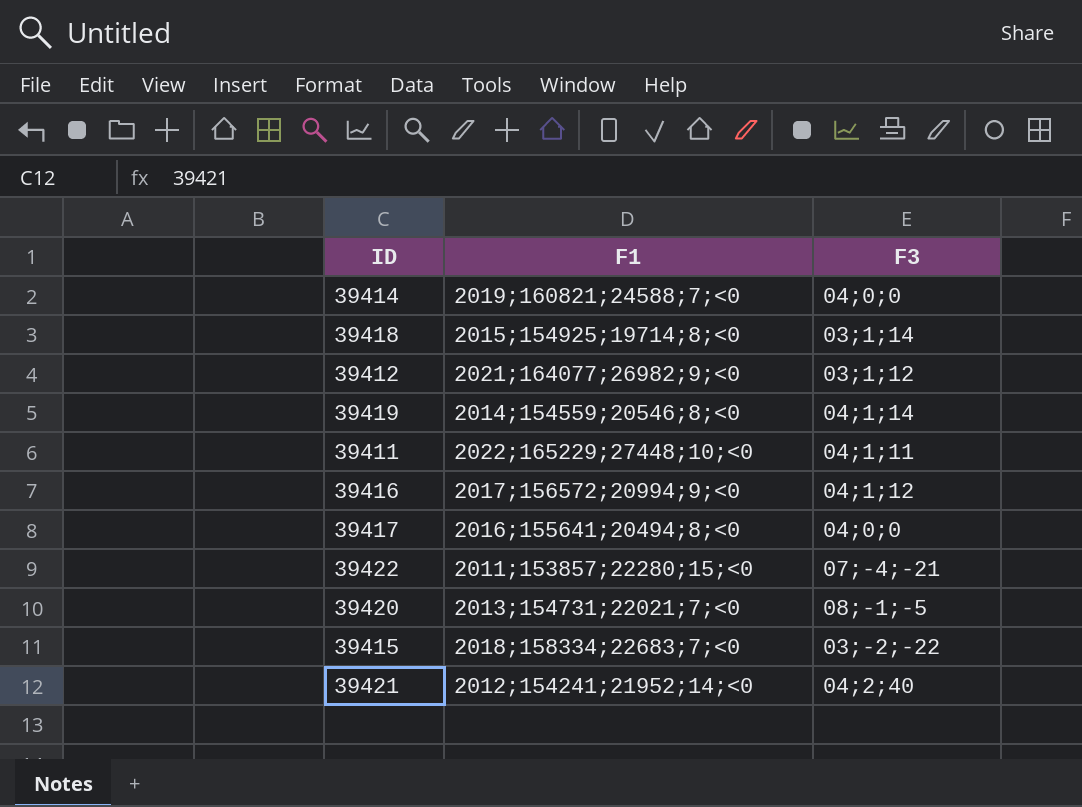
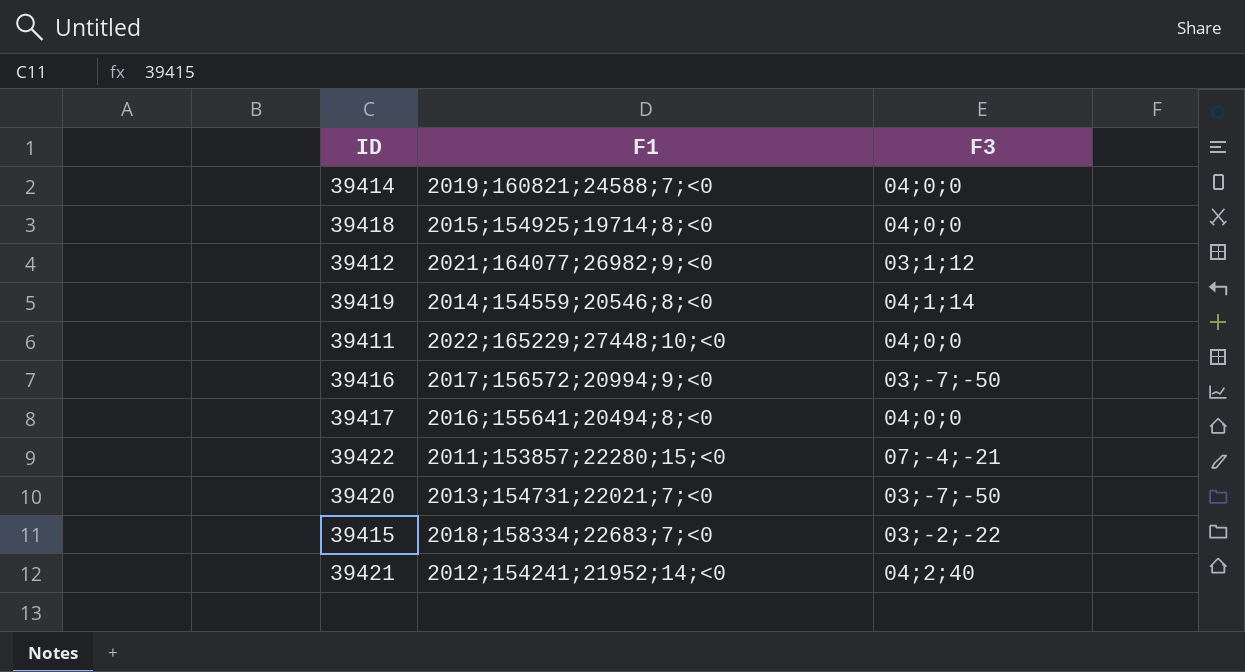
39418 | F3: 03;1;14 -> 04;0;0
39411 | F3: 04;1;11 -> 04;0;0
39416 | F3: 04;1;12 -> 03;-7;-50
39420 | F3: 08;-1;-5 -> 03;-7;-50

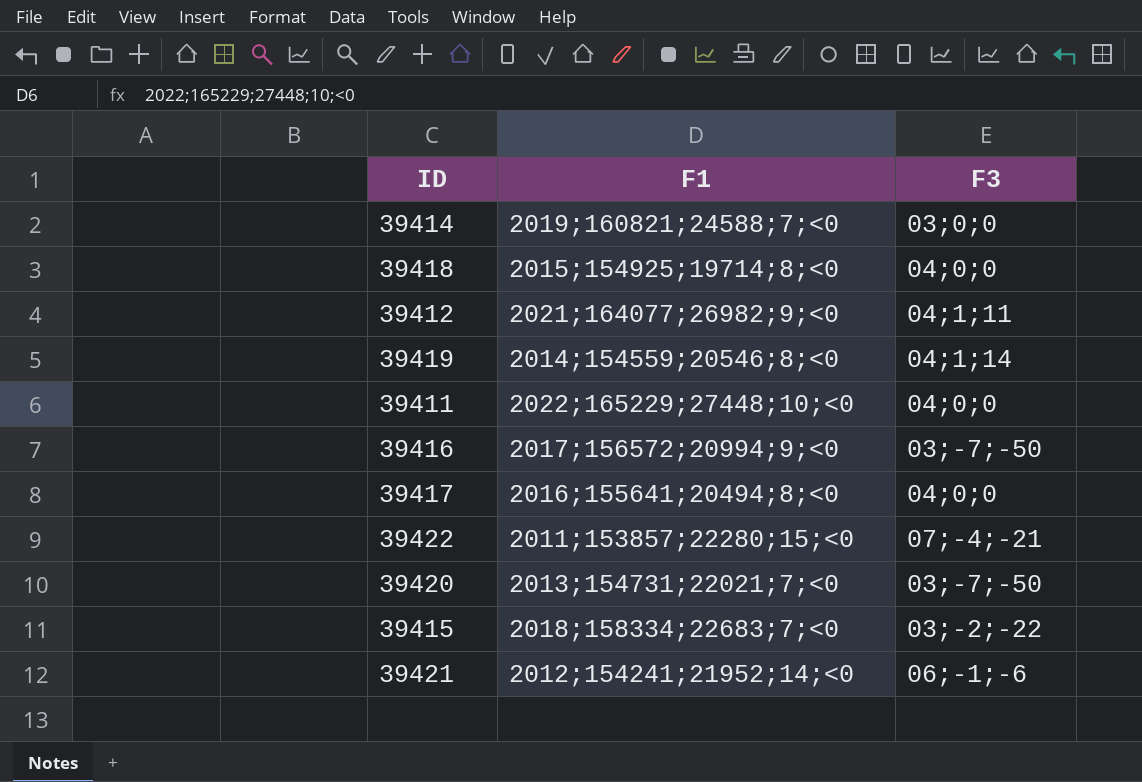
39414 | F3: 04;0;0 -> 03;0;0
39412 | F3: 03;1;12 -> 04;1;11
39421 | F3: 04;2;40 -> 06;-1;-6

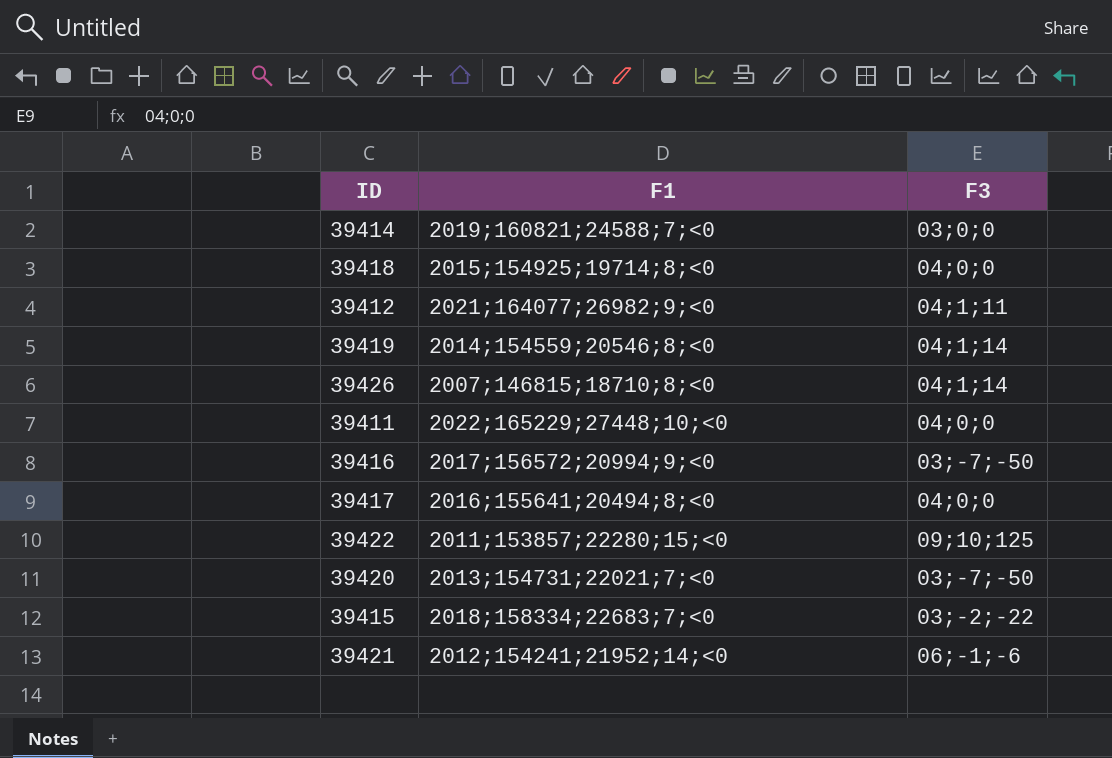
row 39426: none -> 2007;146815;18710;8;<0 | 04;1;14
39422 | F3: 07;-4;-21 -> 09;10;125

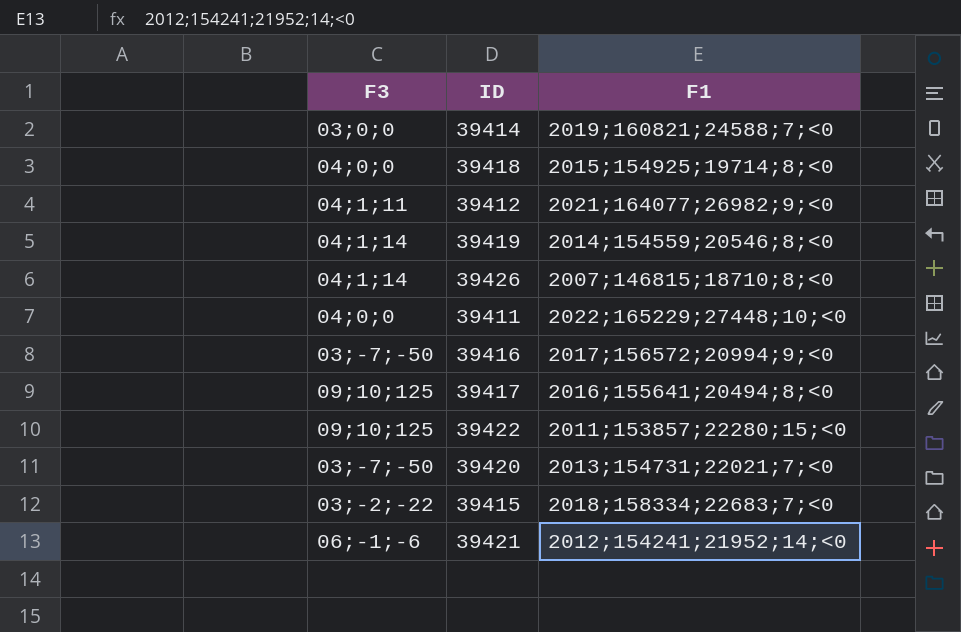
column F3 | position: 3 -> 1
39417 | F3: 04;0;0 -> 09;10;125

